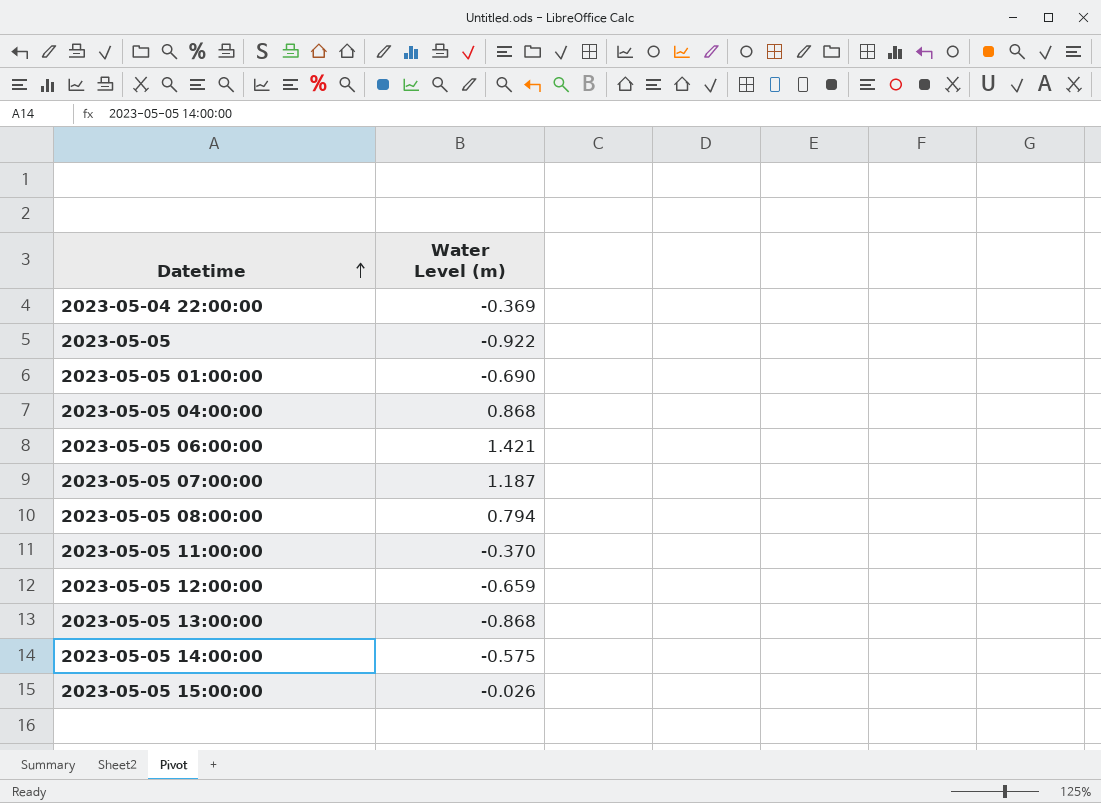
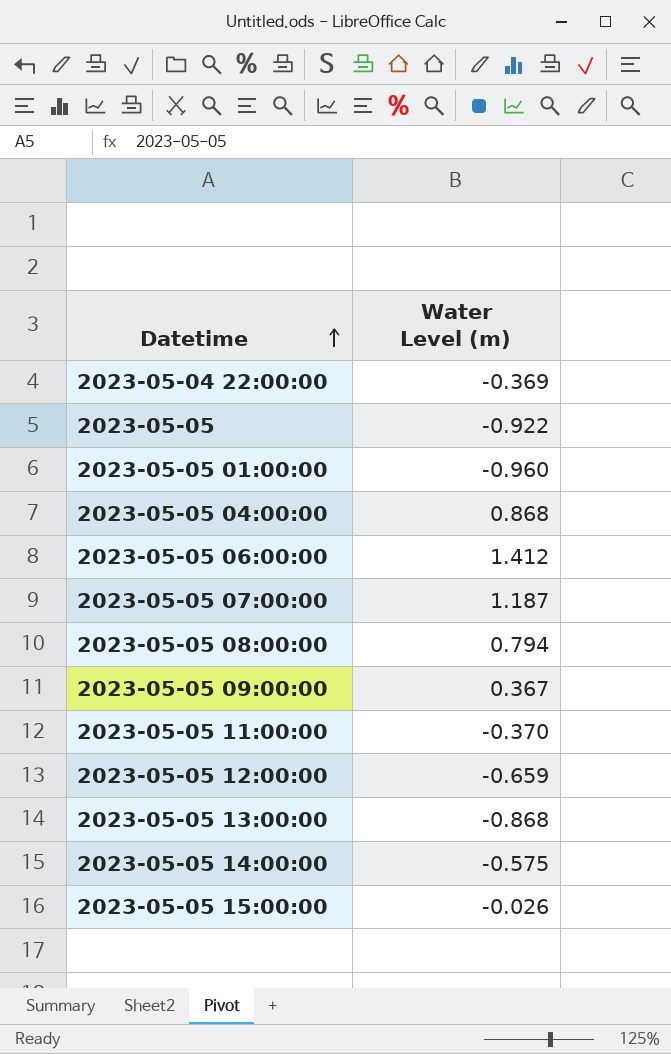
2023-05-05 01:00:00 | Water Level (m): -0.690 -> -0.960
2023-05-05 06:00:00 | Water Level (m): 1.421 -> 1.412
row 2023-05-05 09:00:00: none -> 0.367

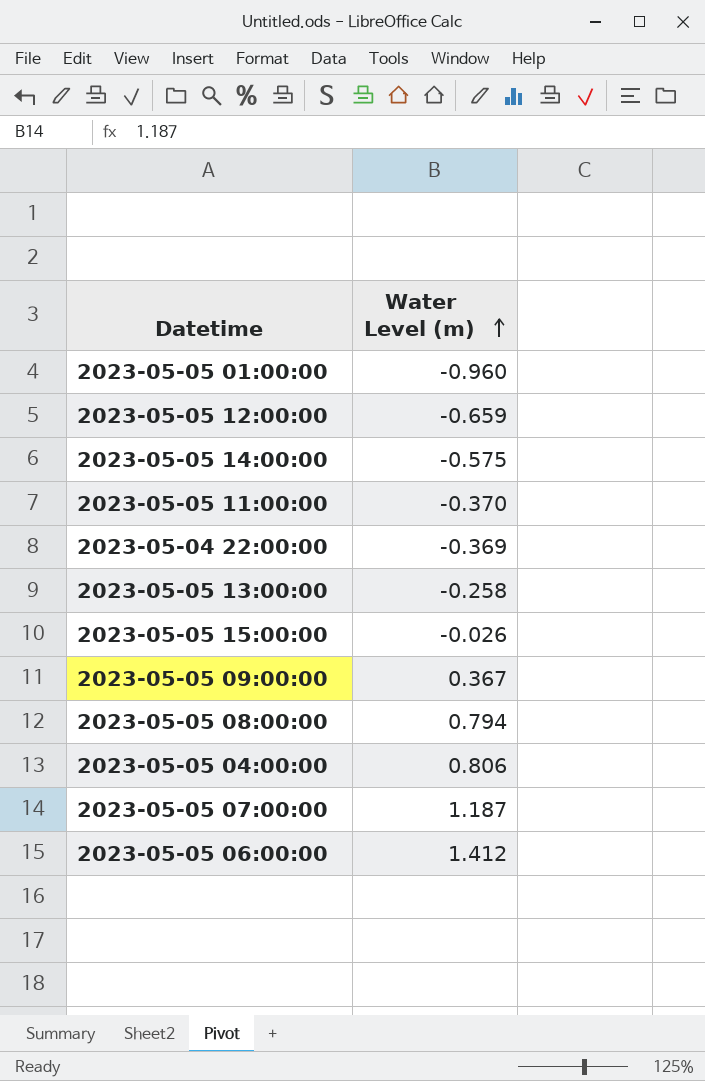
row order: Datetime ascending -> Water Level (m) ascending
row 2023-05-05: -0.922 -> none
2023-05-05 13:00:00 | Water Level (m): -0.868 -> -0.258
2023-05-05 04:00:00 | Water Level (m): 0.868 -> 0.806

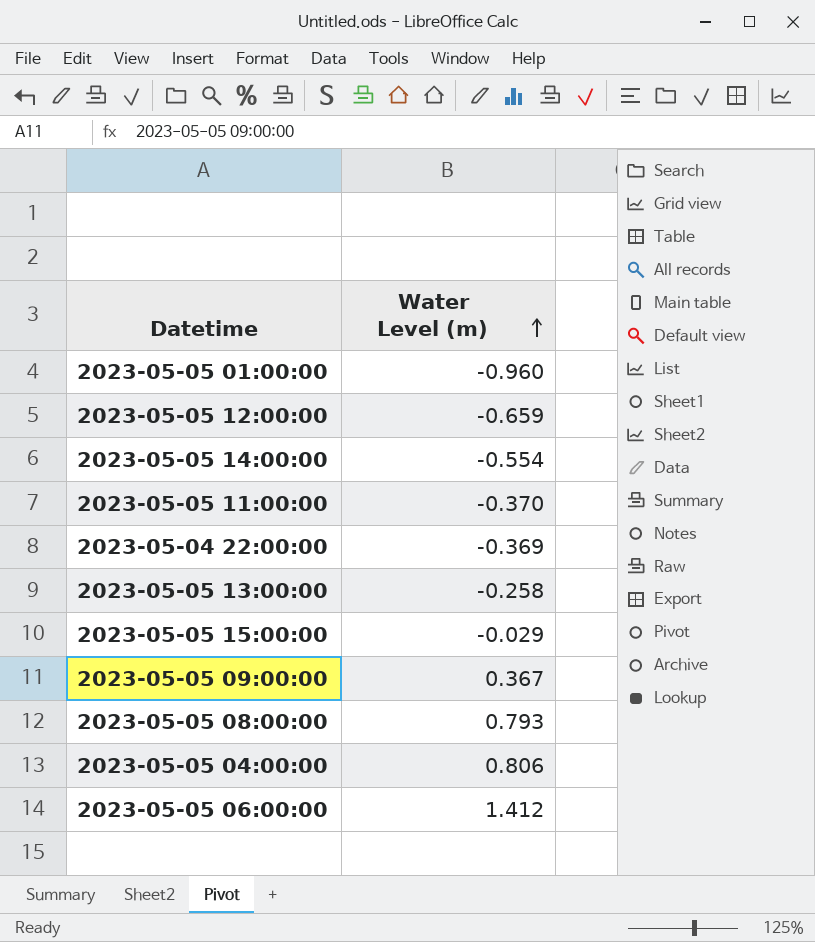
row 2023-05-05 07:00:00: 1.187 -> none
2023-05-05 14:00:00 | Water Level (m): -0.575 -> -0.554
2023-05-05 15:00:00 | Water Level (m): -0.026 -> -0.029
2023-05-05 08:00:00 | Water Level (m): 0.794 -> 0.793

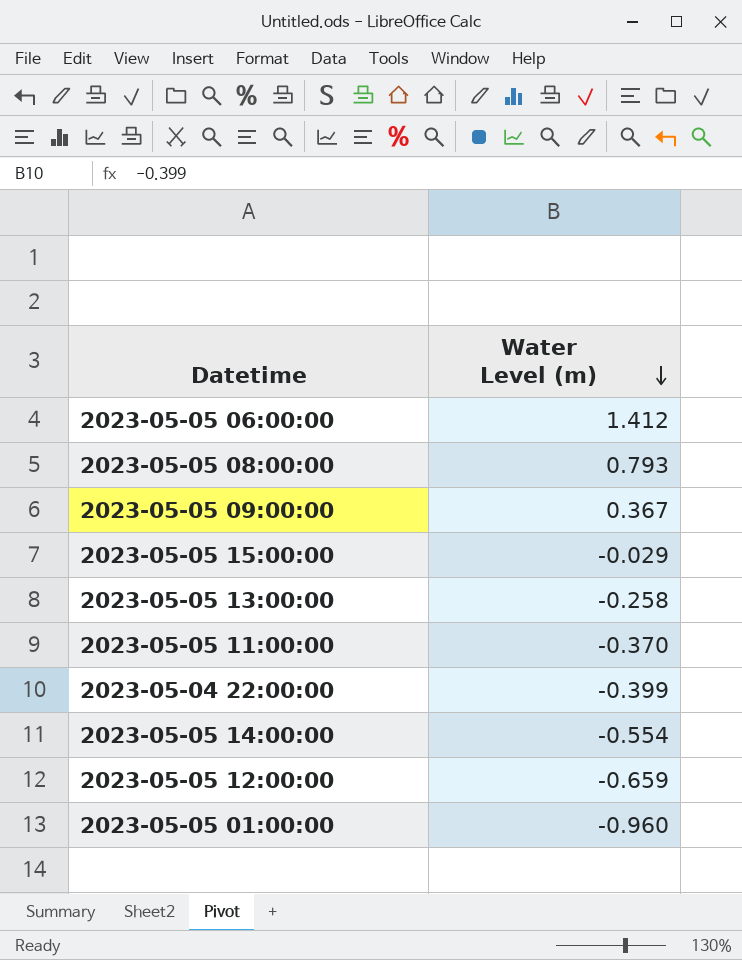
row order: Water Level (m) ascending -> Water Level (m) descending
row 2023-05-05 04:00:00: 0.806 -> none
2023-05-04 22:00:00 | Water Level (m): -0.369 -> -0.399

